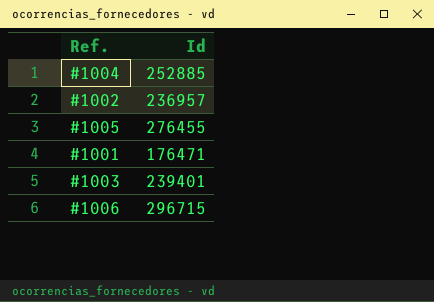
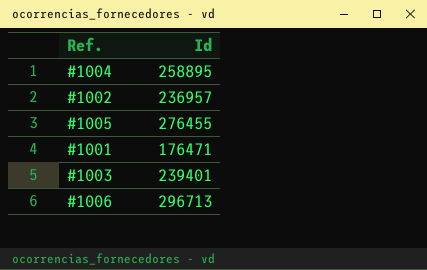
#1004 | Id: 252885 -> 258895
#1006 | Id: 296715 -> 296713

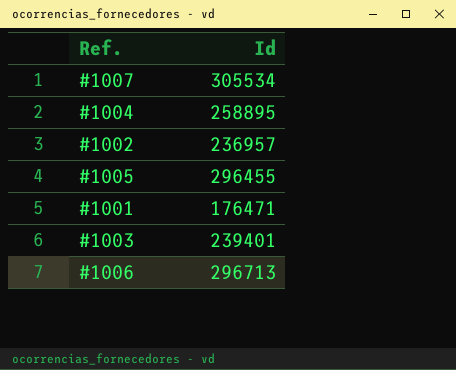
row #1007: none -> 305534
#1005 | Id: 276455 -> 296455

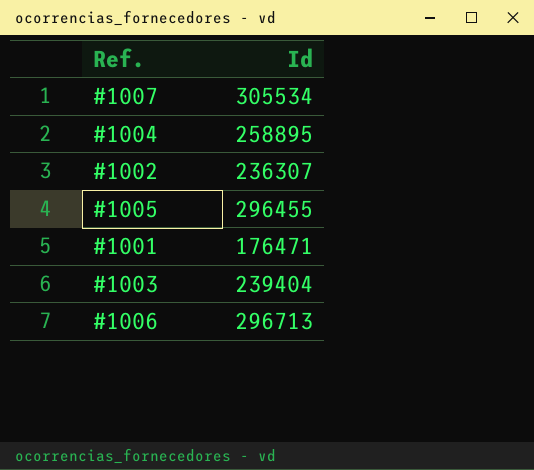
#1002 | Id: 236957 -> 236307
#1003 | Id: 239401 -> 239404

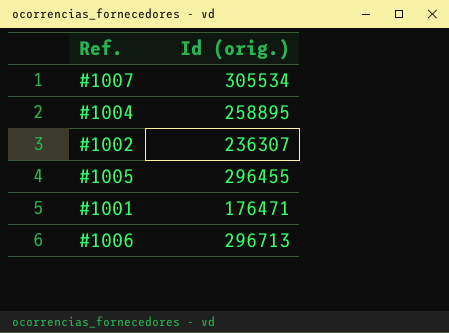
column name: Id -> Id (orig.)
row #1003: 239404 -> none

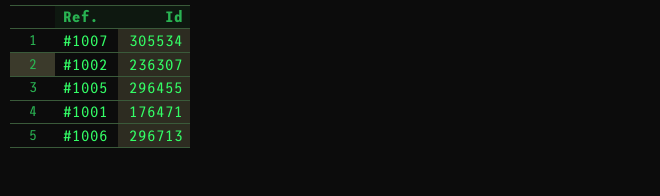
column name: Id (orig.) -> Id
row #1004: 258895 -> none

